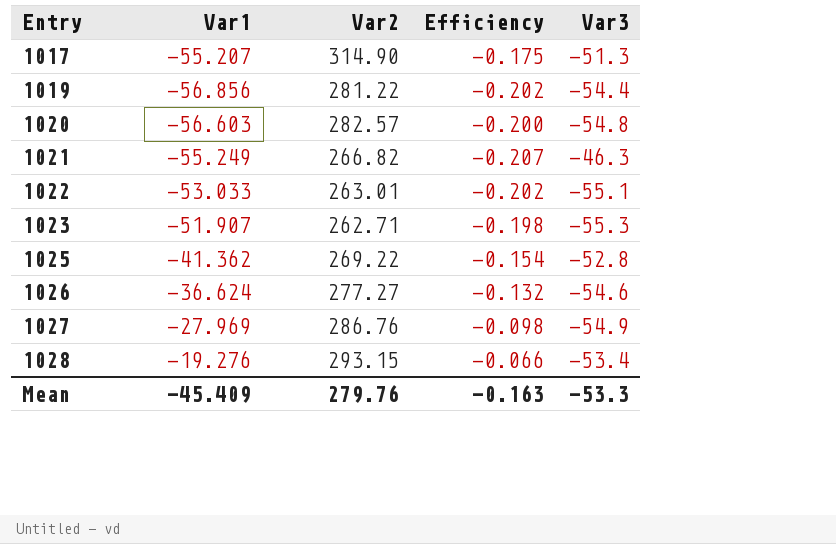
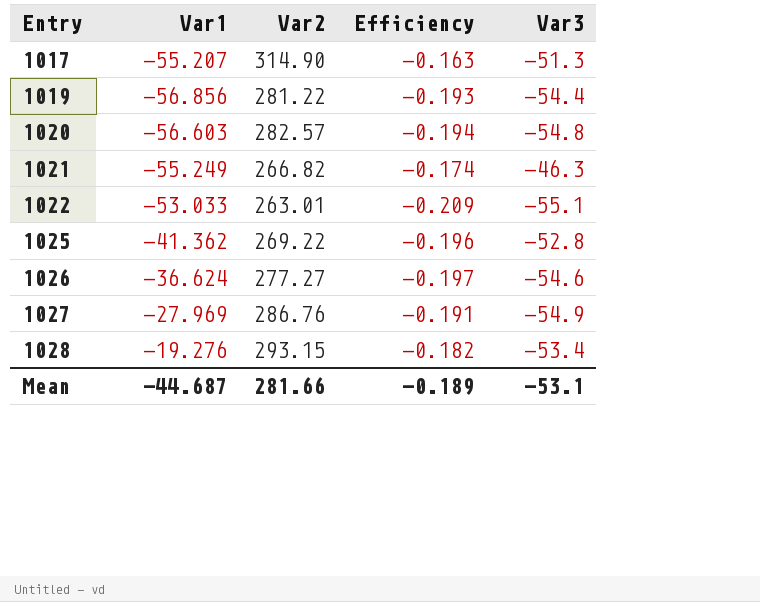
column Efficiency | formula: [Var1] / [Var2] -> [Var3] / [Var2]
row 1023: -51.907 | 262.71 | -0.198 | -55.3 -> none
Mean | Var1: -45.409 -> -44.687
Mean | Var2: 279.76 -> 281.66
Mean | Efficiency: -0.163 -> -0.189
Mean | Var3: -53.3 -> -53.1

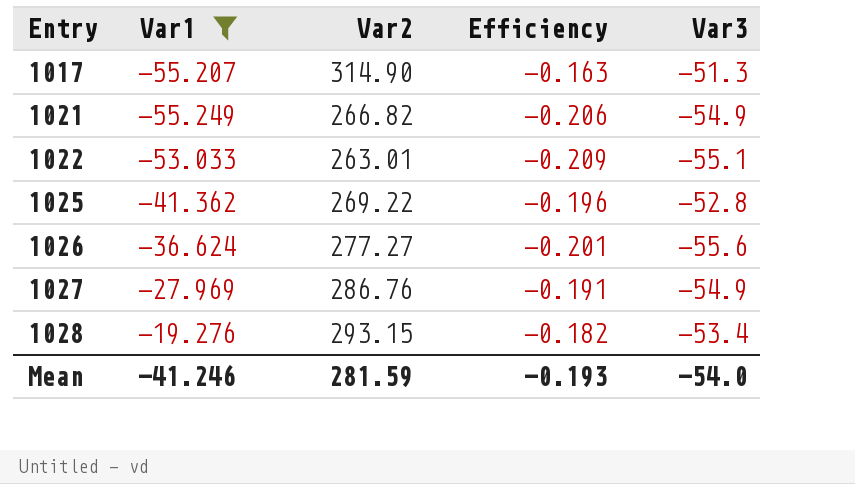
filter: none -> Var1 >= -55.249
1021 | Efficiency: -0.174 -> -0.206
1021 | Var3: -46.3 -> -54.9
1026 | Efficiency: -0.197 -> -0.201
1026 | Var3: -54.6 -> -55.6
Mean | Var1: -44.687 -> -41.246
Mean | Var2: 281.66 -> 281.59
Mean | Efficiency: -0.189 -> -0.193
Mean | Var3: -53.1 -> -54.0

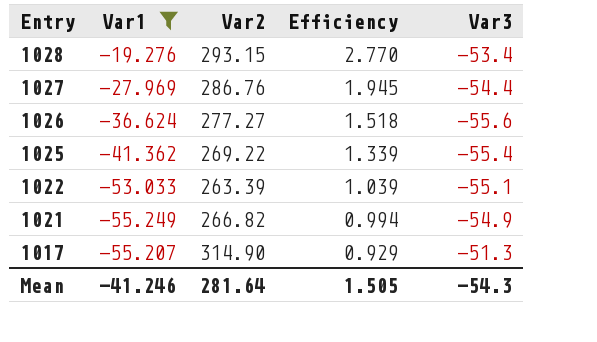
row order: Entry ascending -> Entry descending
column Efficiency | formula: [Var3] / [Var2] -> [Var3] / [Var1]
1027 | Var3: -54.9 -> -54.4
1025 | Var3: -52.8 -> -55.4
1022 | Var2: 263.01 -> 263.39
Mean | Var2: 281.59 -> 281.64
Mean | Efficiency: -0.193 -> 1.505
Mean | Var3: -54.0 -> -54.3

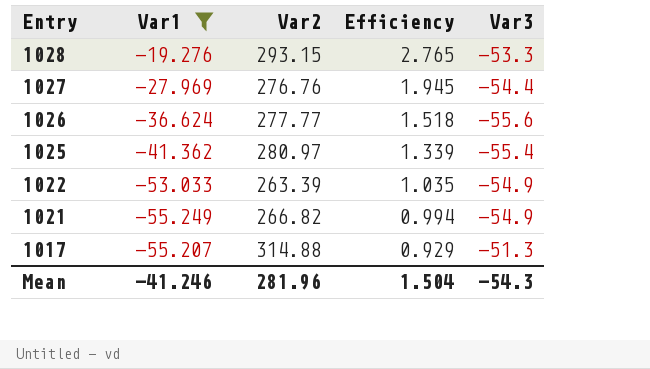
1028 | Efficiency: 2.770 -> 2.765
1028 | Var3: -53.4 -> -53.3
1027 | Var2: 286.76 -> 276.76
1026 | Var2: 277.27 -> 277.77
1025 | Var2: 269.22 -> 280.97
1022 | Efficiency: 1.039 -> 1.035
1022 | Var3: -55.1 -> -54.9
1017 | Var2: 314.90 -> 314.88
Mean | Var2: 281.64 -> 281.96
Mean | Efficiency: 1.505 -> 1.504

